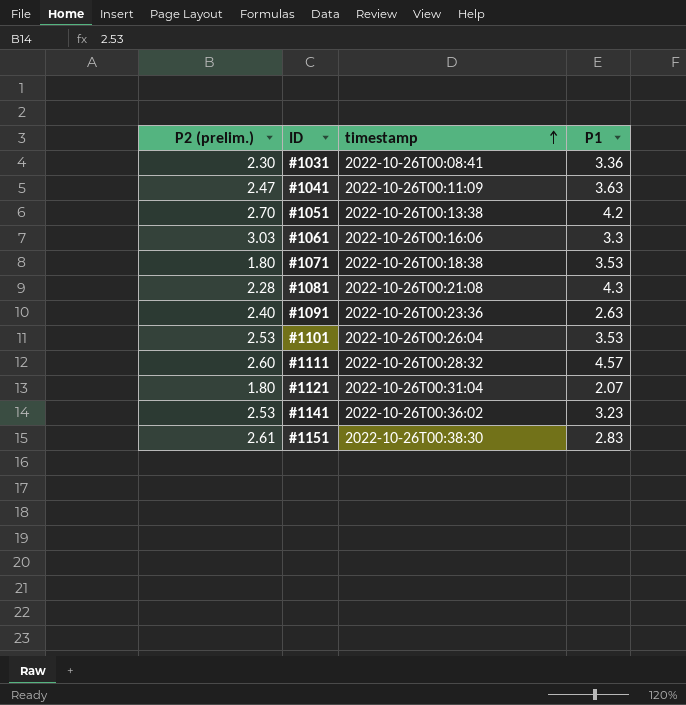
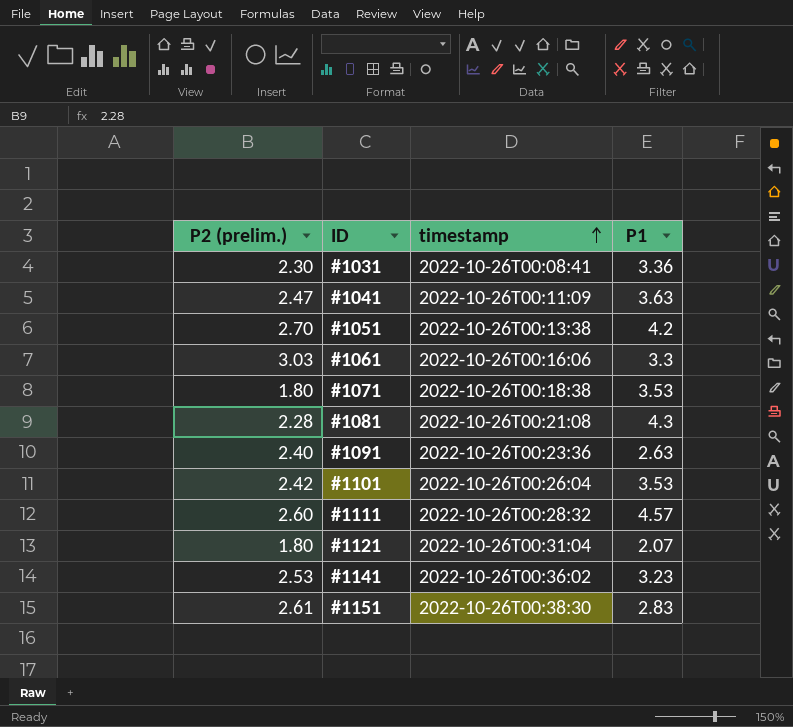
#1101 | P2 (prelim.): 2.53 -> 2.42

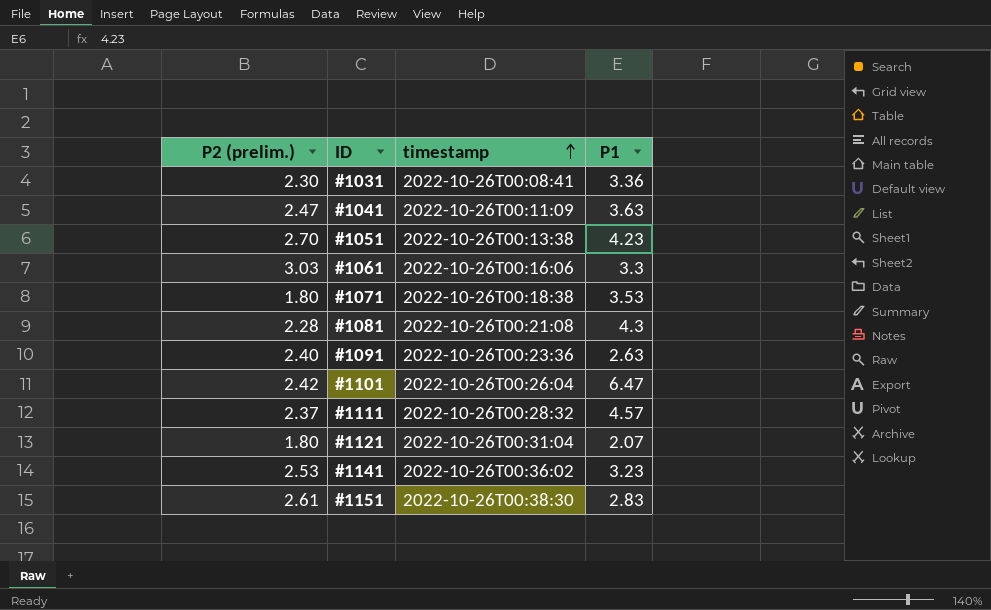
#1051 | P1: 4.2 -> 4.23
#1101 | P1: 3.53 -> 6.47
#1111 | P2 (prelim.): 2.60 -> 2.37

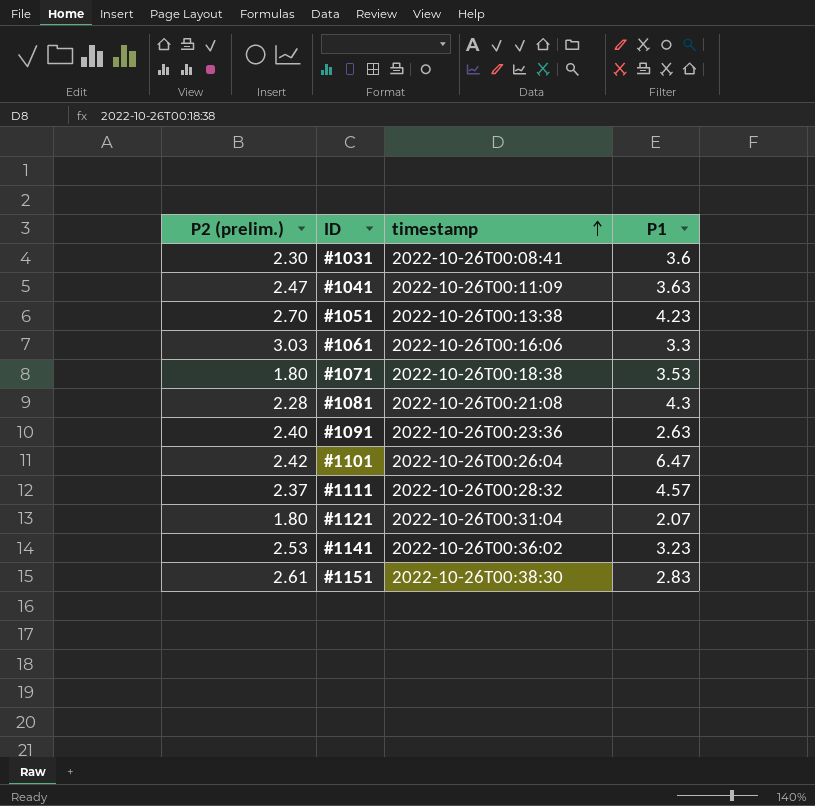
#1031 | P1: 3.36 -> 3.6

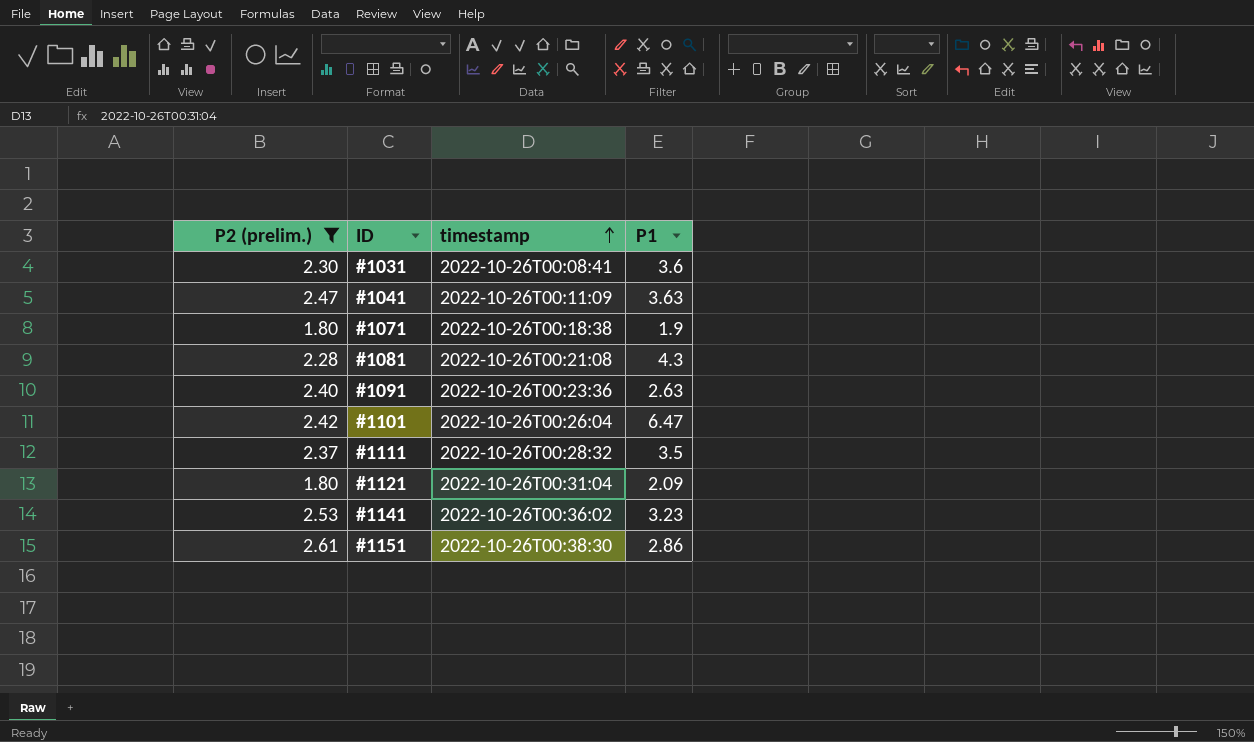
filter: none -> P2 (prelim.) <= 2.61
#1071 | P1: 3.53 -> 1.9
#1111 | P1: 4.57 -> 3.5
#1121 | P1: 2.07 -> 2.09
#1151 | P1: 2.83 -> 2.86

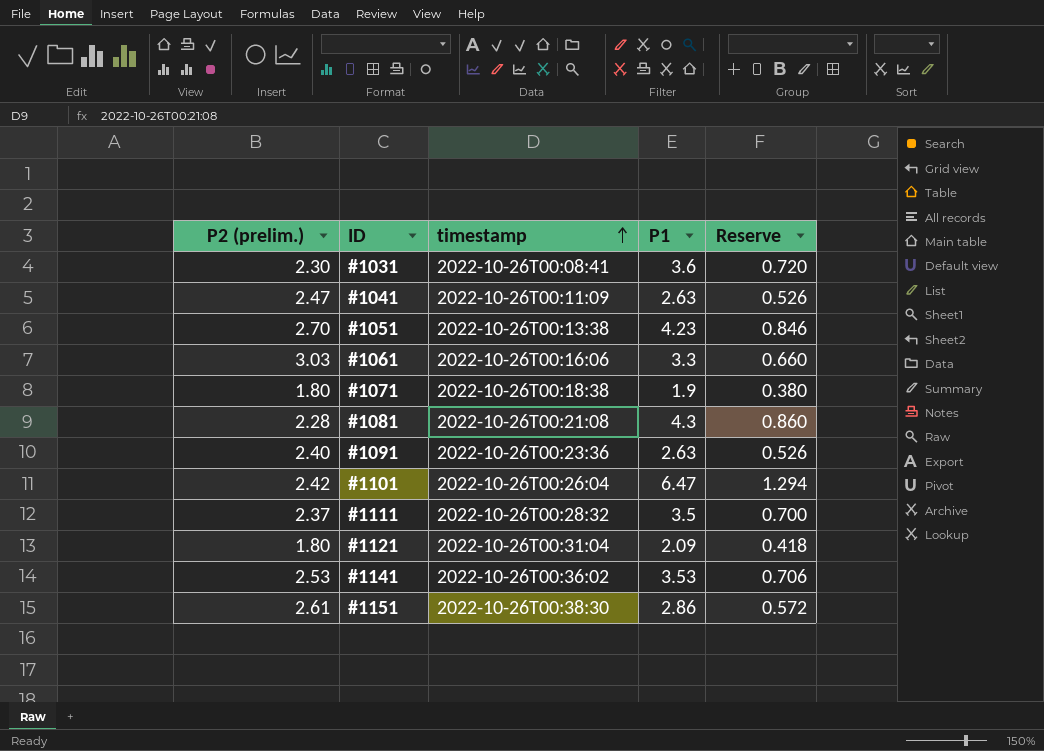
filter: P2 (prelim.) <= 2.61 -> none
column Reserve | formula: none -> [P1] * 0.2
#1041 | P1: 3.63 -> 2.63
#1141 | P1: 3.23 -> 3.53

